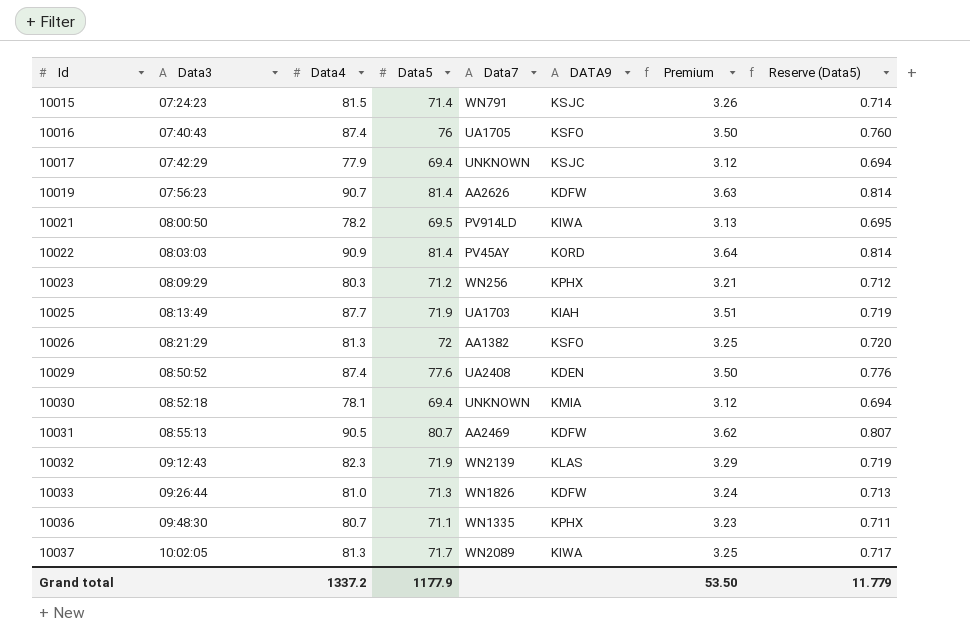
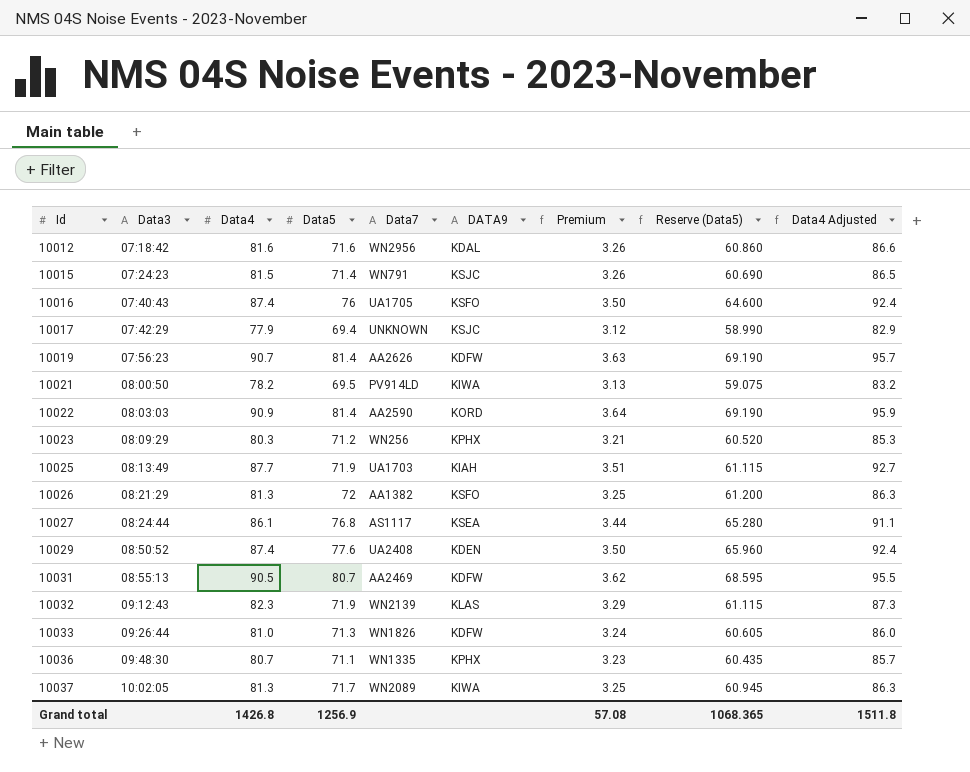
column Reserve (Data5) | formula: [Data5] * 0.01 -> [Data5] * 0.85
column Data4 Adjusted | formula: none -> [Data4] + 5
row 10030: 08:52:18 | 78.1 | 69.4 | UNKNOWN | KMIA | 3.12 | 0.694 -> none
row 10012: none -> 07:18:42 | 81.6 | 71.6 | WN2956 | KDAL | 3.26 | 60.860 | 86.6
10022 | Data7: PV45AY -> AA2590
row 10027: none -> 08:24:44 | 86.1 | 76.8 | AS1117 | KSEA | 3.44 | 65.280 | 91.1
Grand total | Data4: 1337.2 -> 1426.8
Grand total | Data5: 1177.9 -> 1256.9
Grand total | Premium: 53.50 -> 57.08
Grand total | Reserve (Data5): 11.779 -> 1068.365

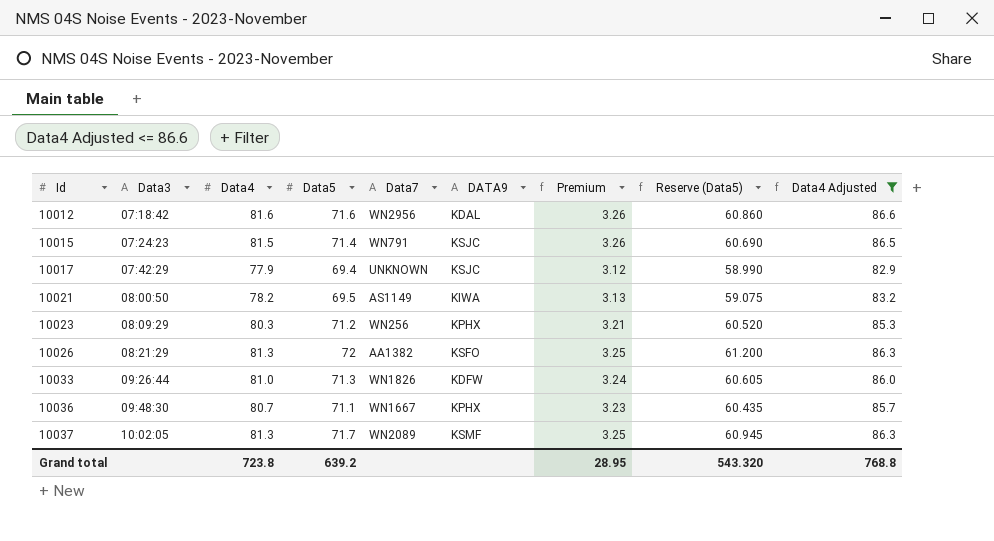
filter: none -> Data4 Adjusted <= 86.6
10021 | Data7: PV914LD -> AS1149
10036 | Data7: WN1335 -> WN1667
10037 | DATA9: KIWA -> KSMF
Grand total | Data4: 1426.8 -> 723.8
Grand total | Data5: 1256.9 -> 639.2
Grand total | Premium: 57.08 -> 28.95
Grand total | Reserve (Data5): 1068.365 -> 543.320
Grand total | Data4 Adjusted: 1511.8 -> 768.8

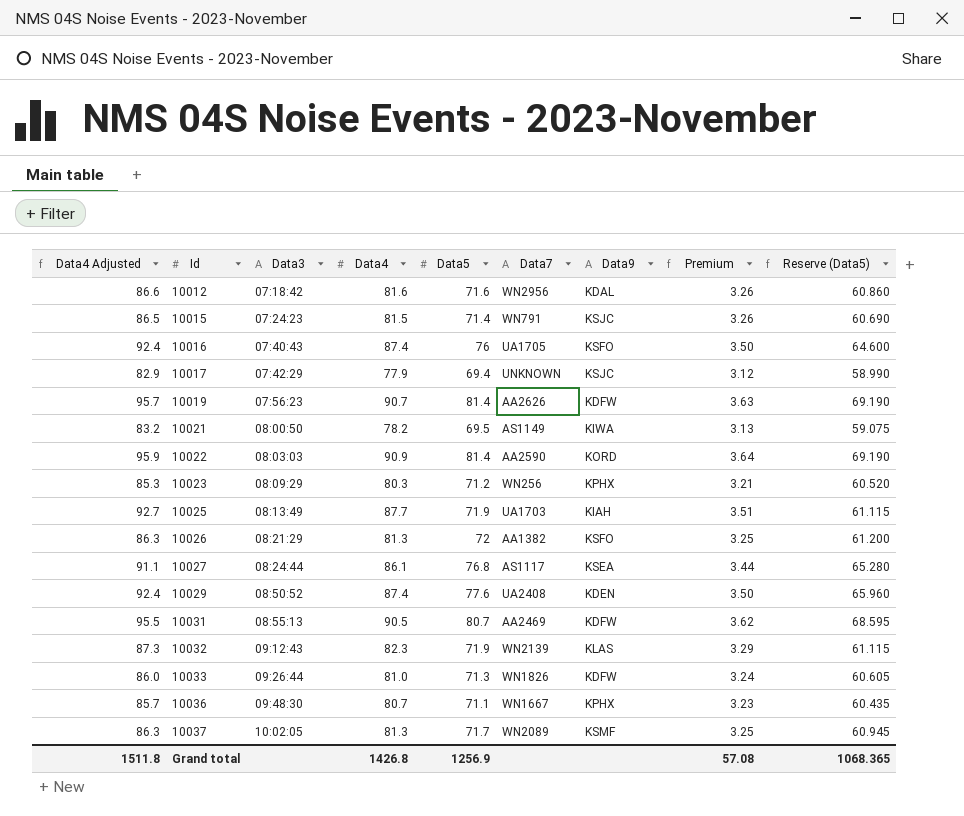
filter: Data4 Adjusted <= 86.6 -> none
column Data4 Adjusted | position: 9 -> 1
column name: DATA9 -> Data9
Grand total | Data4 Adjusted: 768.8 -> 1511.8
Grand total | Data4: 723.8 -> 1426.8
Grand total | Data5: 639.2 -> 1256.9
Grand total | Premium: 28.95 -> 57.08
Grand total | Reserve (Data5): 543.320 -> 1068.365

